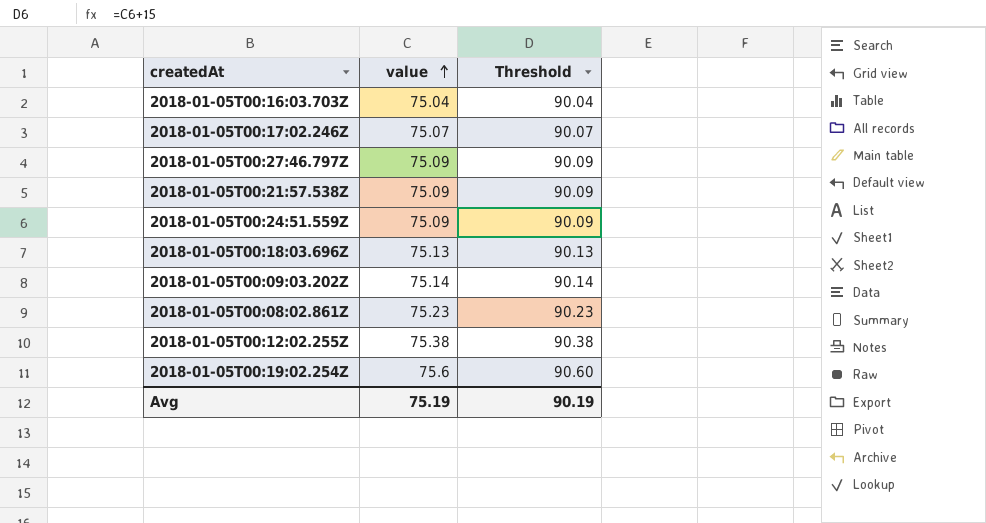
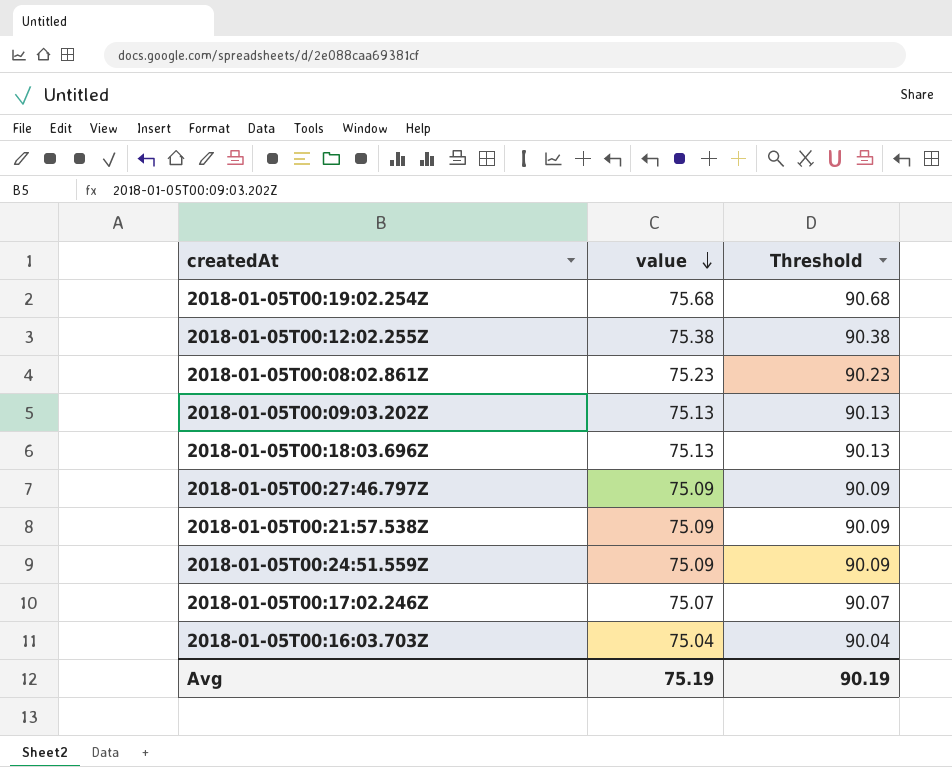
row order: value ascending -> value descending
2018-01-05T00:19:02.254Z | value: 75.6 -> 75.68
2018-01-05T00:19:02.254Z | Threshold: 90.60 -> 90.68
2018-01-05T00:09:03.202Z | value: 75.14 -> 75.13
2018-01-05T00:09:03.202Z | Threshold: 90.14 -> 90.13

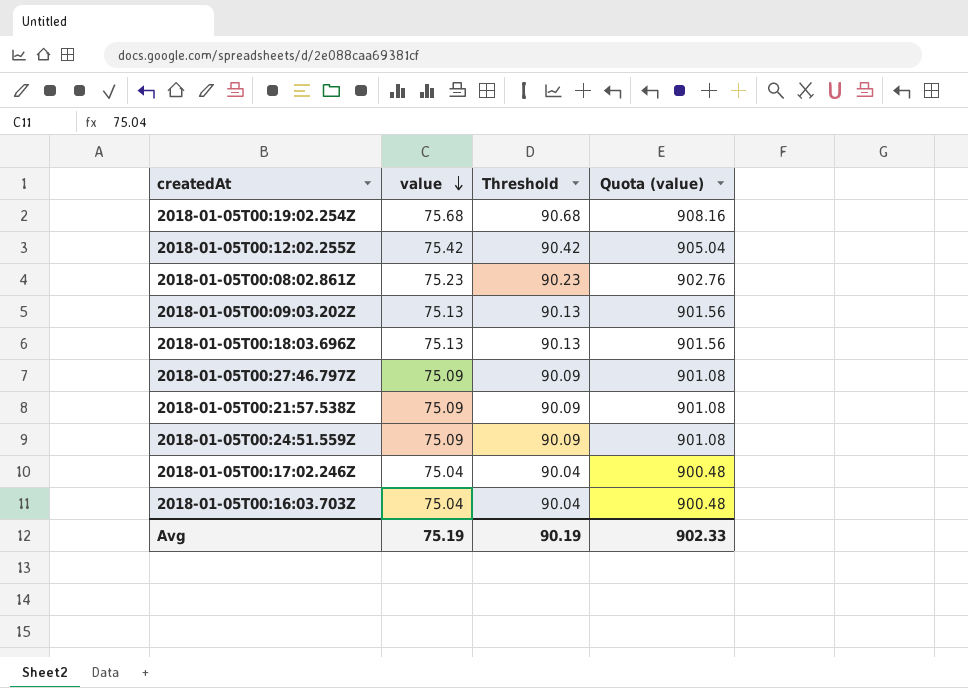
column Quota (value) | formula: none -> [value] * 12
2018-01-05T00:12:02.255Z | value: 75.38 -> 75.42
2018-01-05T00:12:02.255Z | Threshold: 90.38 -> 90.42
2018-01-05T00:17:02.246Z | value: 75.07 -> 75.04
2018-01-05T00:17:02.246Z | Threshold: 90.07 -> 90.04

